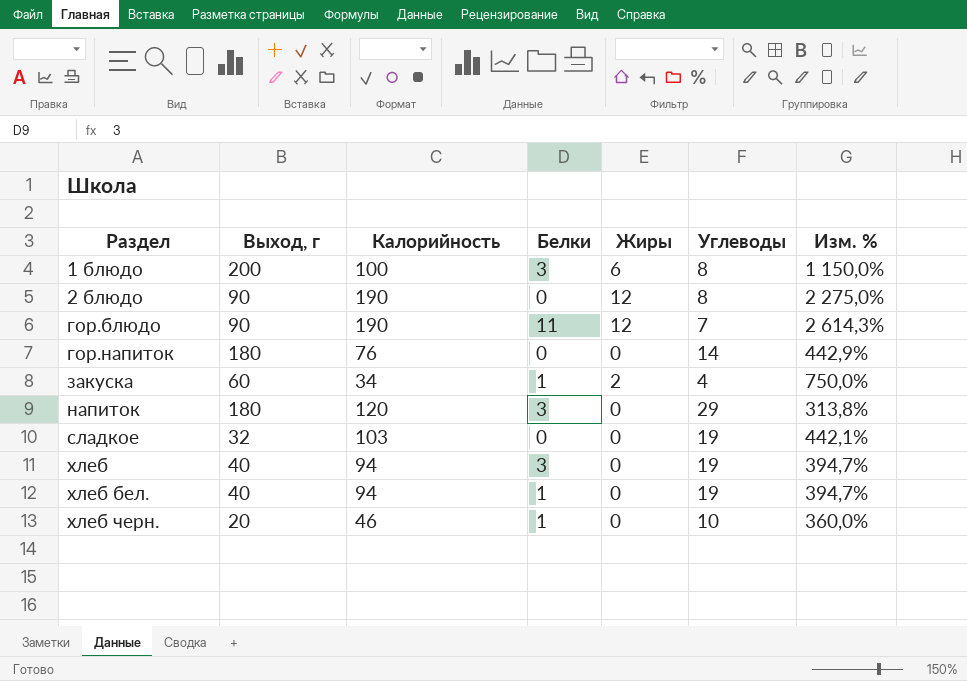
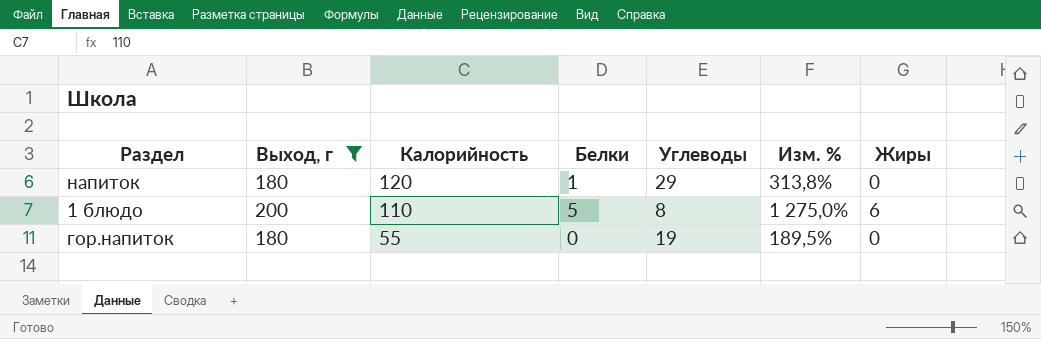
filter: none -> Выход, г >= 180
row order: Раздел ascending -> Калорийность descending
column Жиры | position: 5 -> 7
напиток | Белки: 3 -> 1
1 блюдо | Калорийность: 100 -> 110
1 блюдо | Белки: 3 -> 5
1 блюдо | Изм. %: 1 150,0% -> 1 275,0%
гор.напиток | Калорийность: 76 -> 55
гор.напиток | Углеводы: 14 -> 19
гор.напиток | Изм. %: 442,9% -> 189,5%

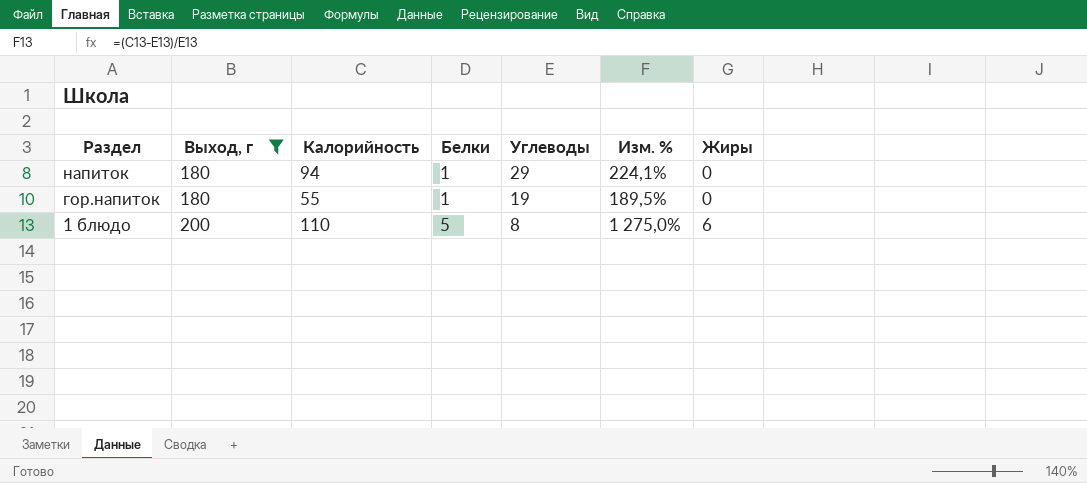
row order: Калорийность descending -> Раздел descending
напиток | Калорийность: 120 -> 94
напиток | Изм. %: 313,8% -> 224,1%
гор.напиток | Белки: 0 -> 1

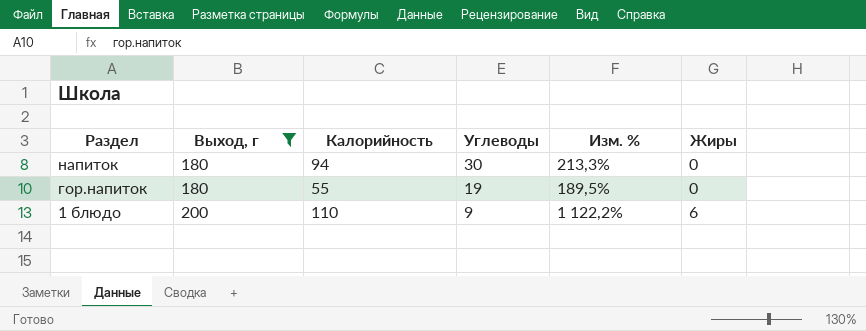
column Белки | position: 4 -> none
напиток | Углеводы: 29 -> 30
напиток | Изм. %: 224,1% -> 213,3%
1 блюдо | Углеводы: 8 -> 9
1 блюдо | Изм. %: 1 275,0% -> 1 122,2%

